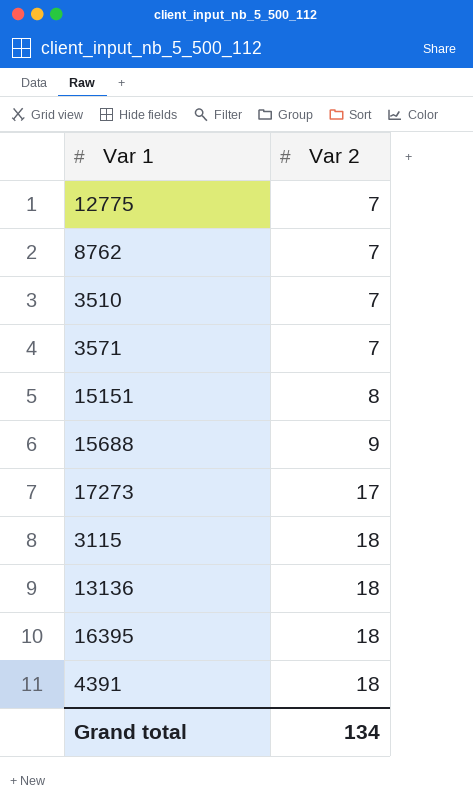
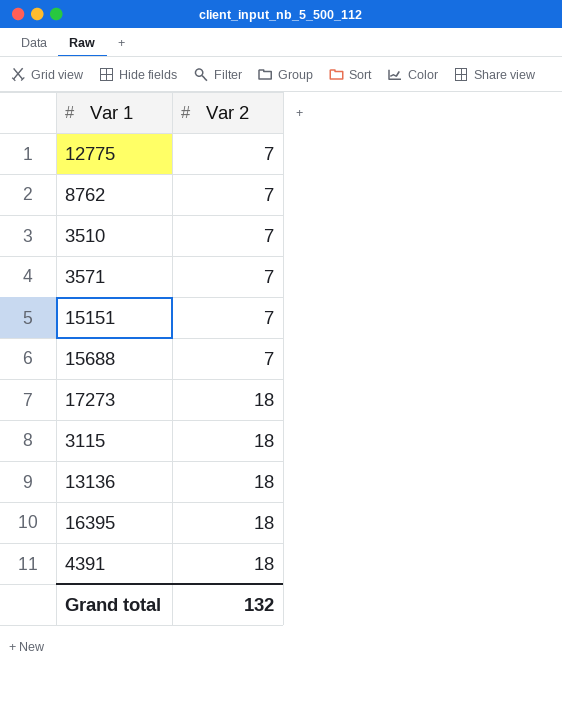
15151 | Var 2: 8 -> 7
15688 | Var 2: 9 -> 7
17273 | Var 2: 17 -> 18
Grand total | Var 2: 134 -> 132

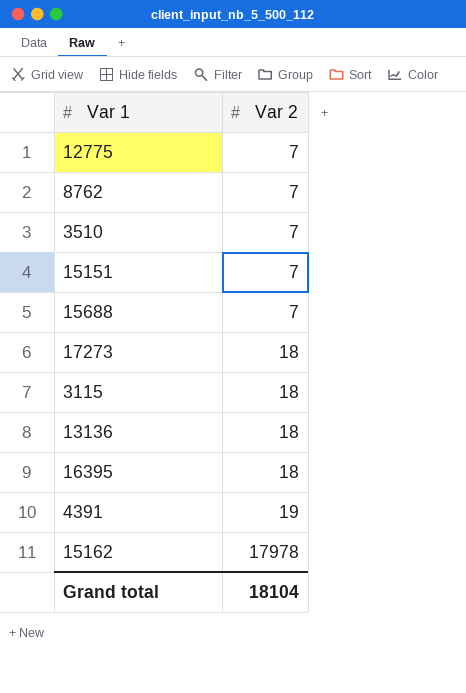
row 3571: 7 -> none
4391 | Var 2: 18 -> 19
row 15162: none -> 17978
Grand total | Var 2: 132 -> 18104

